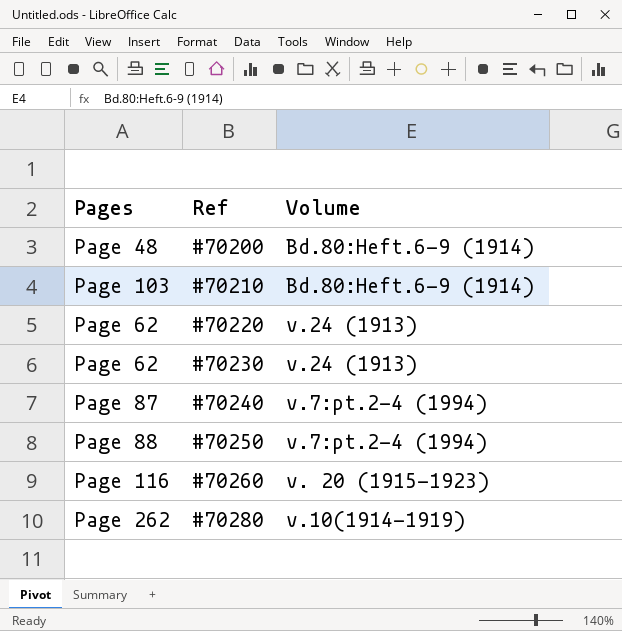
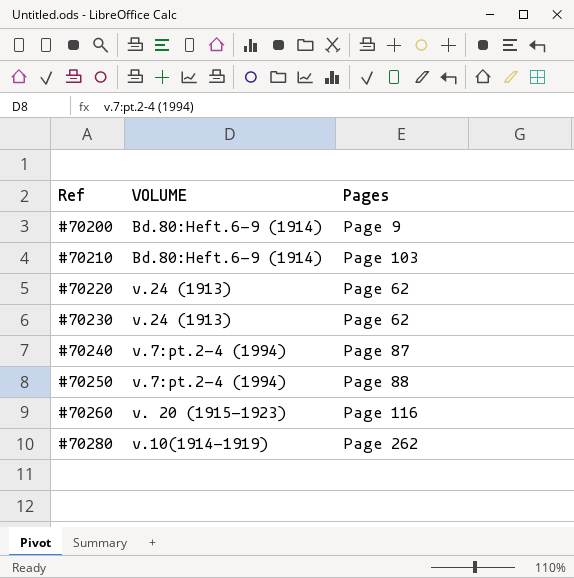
column name: Volume -> VOLUME
column Pages | position: 1 -> 3
#70200 | Pages: Page 48 -> Page 9

